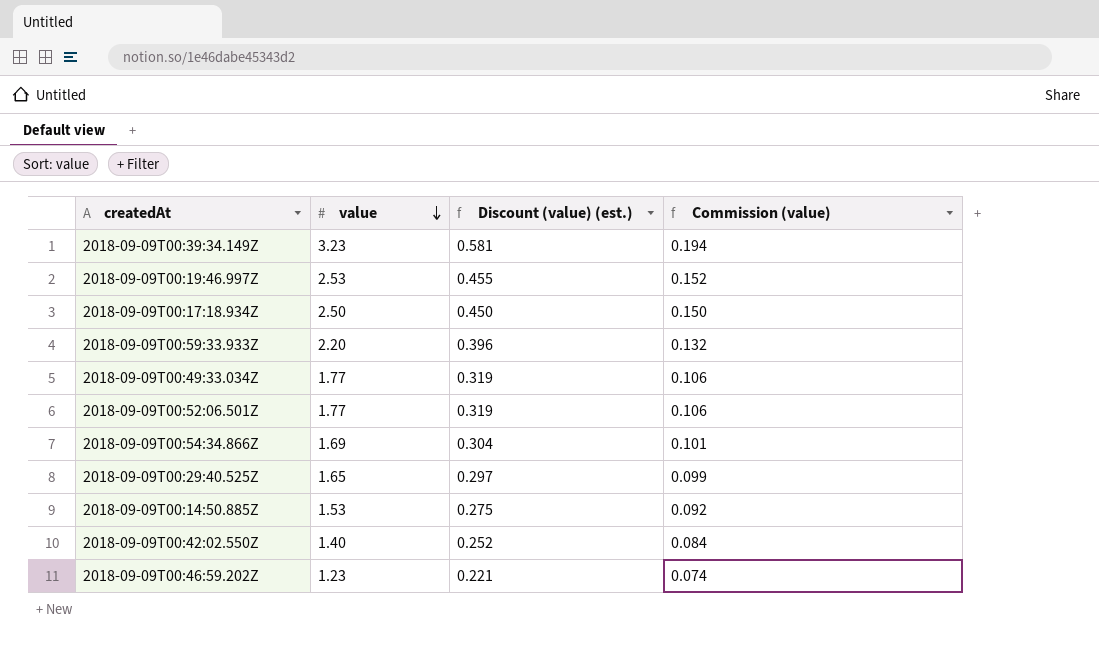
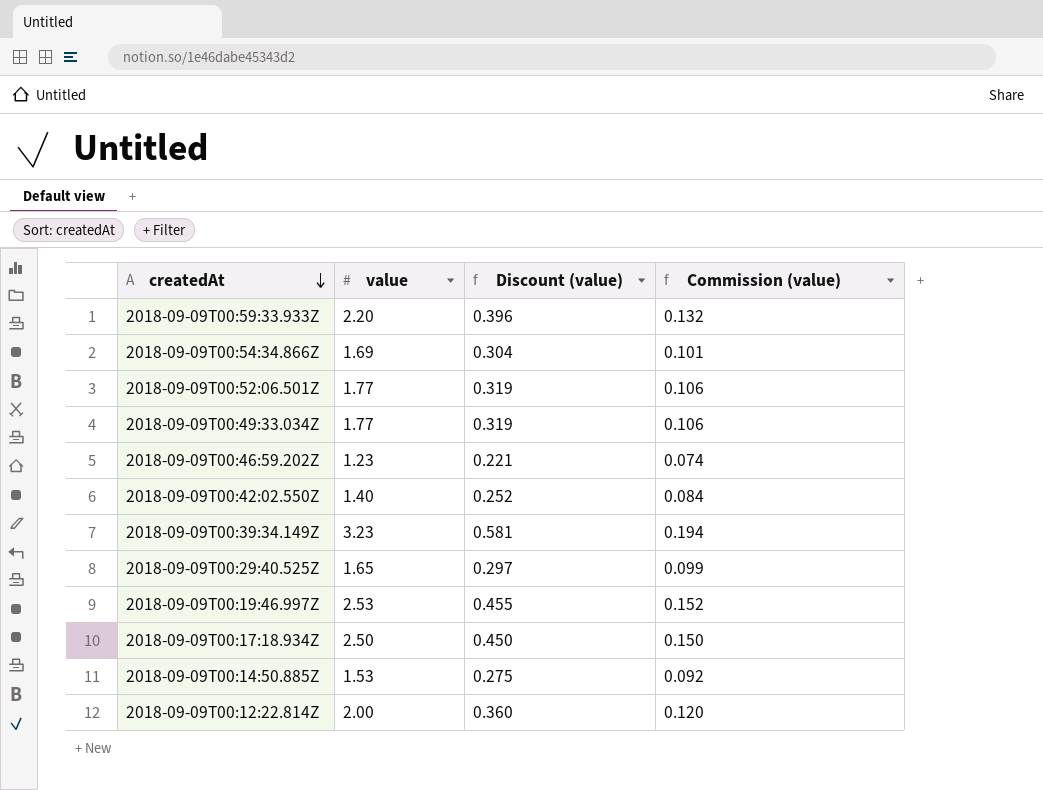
row order: value descending -> createdAt descending
column name: Discount (value) (est.) -> Discount (value)
row 2018-09-09T00:12:22.814Z: none -> 2.00 | 0.360 | 0.120

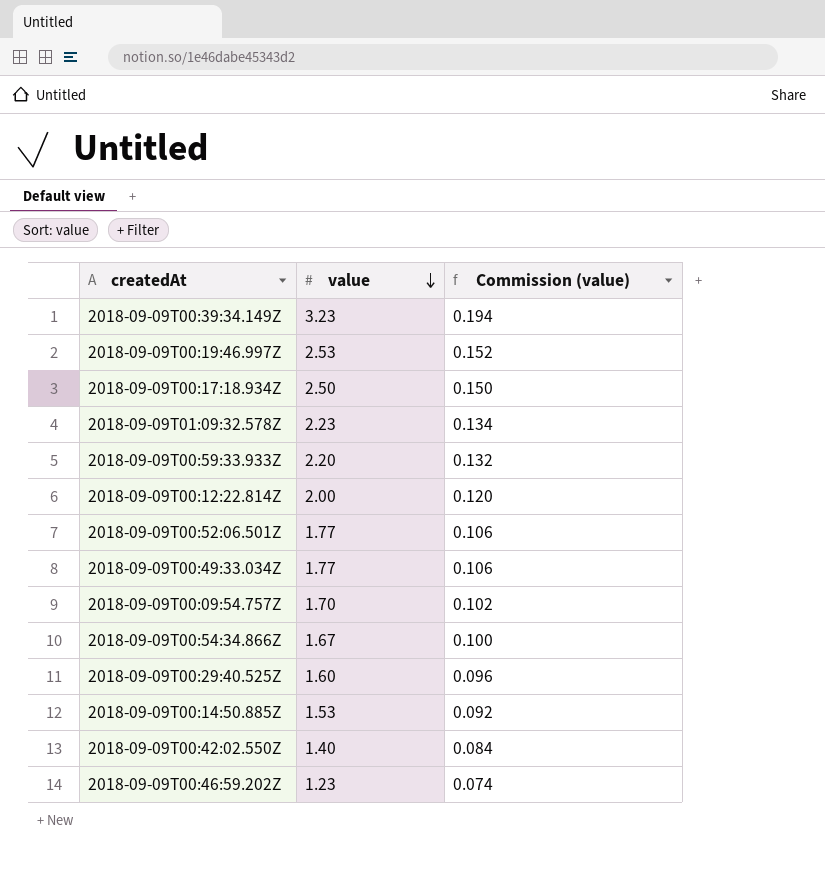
row order: createdAt descending -> value descending
column Discount (value) | formula: [value] * 0.18 -> none
row 2018-09-09T01:09:32.578Z: none -> 2.23 | 0.134
row 2018-09-09T00:09:54.757Z: none -> 1.70 | 0.102
2018-09-09T00:54:34.866Z | value: 1.69 -> 1.67
2018-09-09T00:54:34.866Z | Commission (value): 0.101 -> 0.100
2018-09-09T00:29:40.525Z | value: 1.65 -> 1.60
2018-09-09T00:29:40.525Z | Commission (value): 0.099 -> 0.096

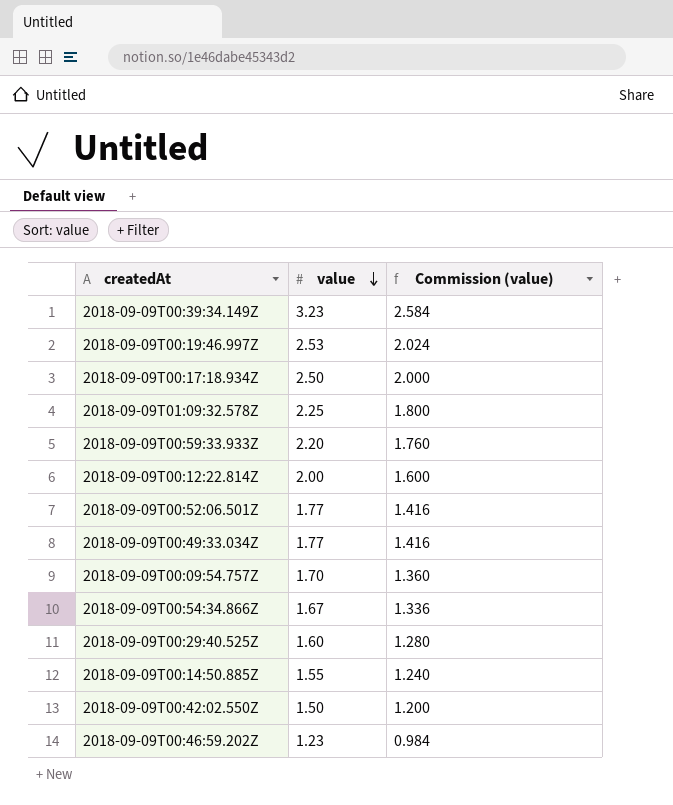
column Commission (value) | formula: [value] * 0.06 -> [value] * 0.8
2018-09-09T01:09:32.578Z | value: 2.23 -> 2.25
2018-09-09T00:14:50.885Z | value: 1.53 -> 1.55
2018-09-09T00:42:02.550Z | value: 1.40 -> 1.50

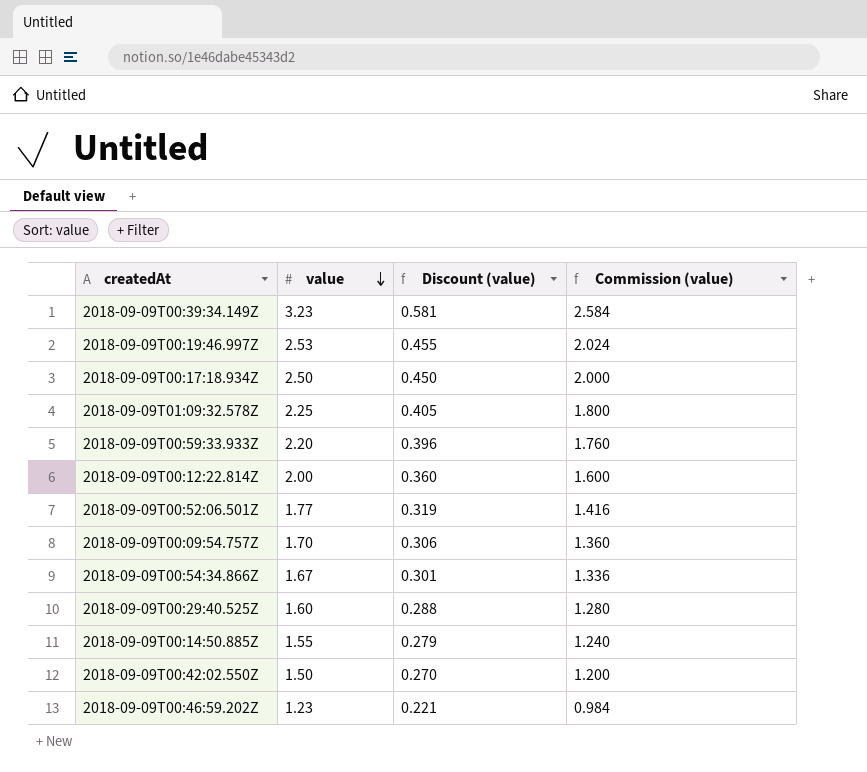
column Discount (value) | formula: none -> [value] * 0.18
row 2018-09-09T00:49:33.034Z: 1.77 | 1.416 -> none

